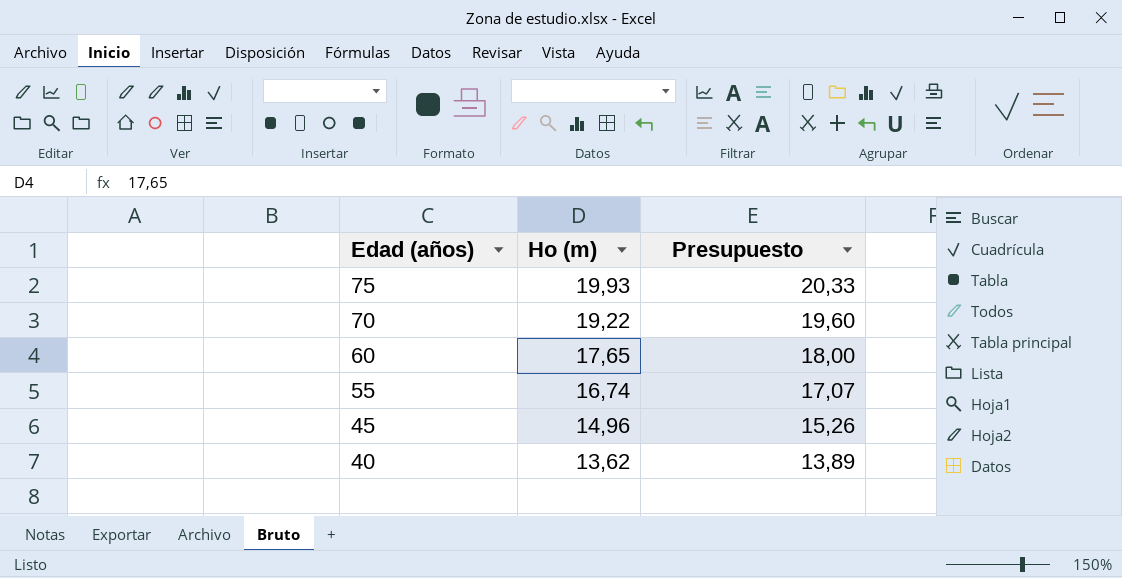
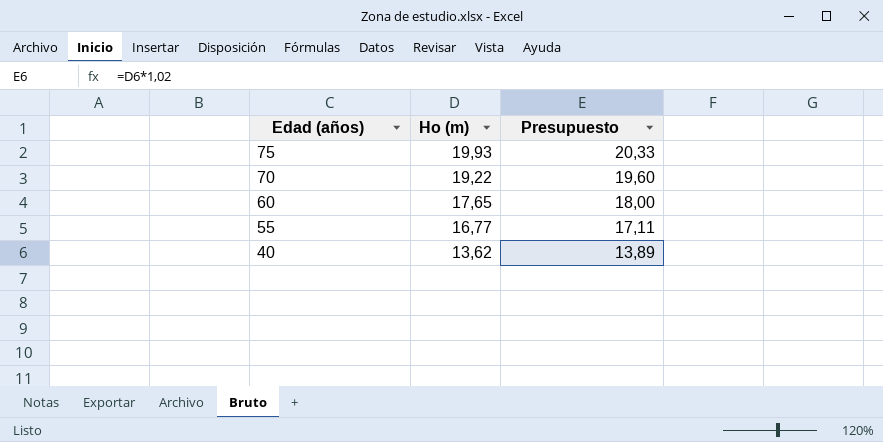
row 45: 14,96 | 15,26 -> none
55 | Ho (m): 16,74 -> 16,77
55 | Presupuesto: 17,07 -> 17,11

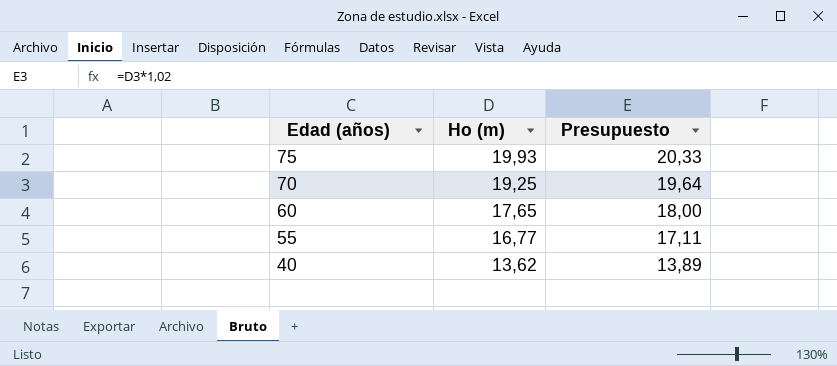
70 | Ho (m): 19,22 -> 19,25
70 | Presupuesto: 19,60 -> 19,64

